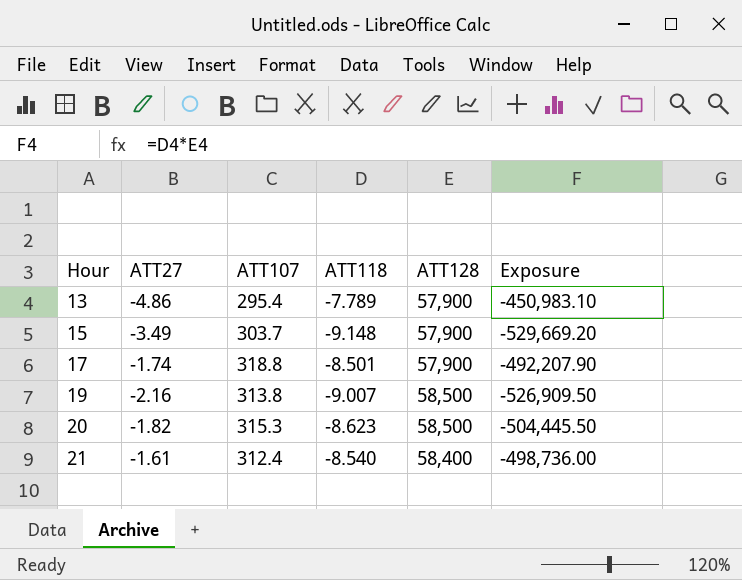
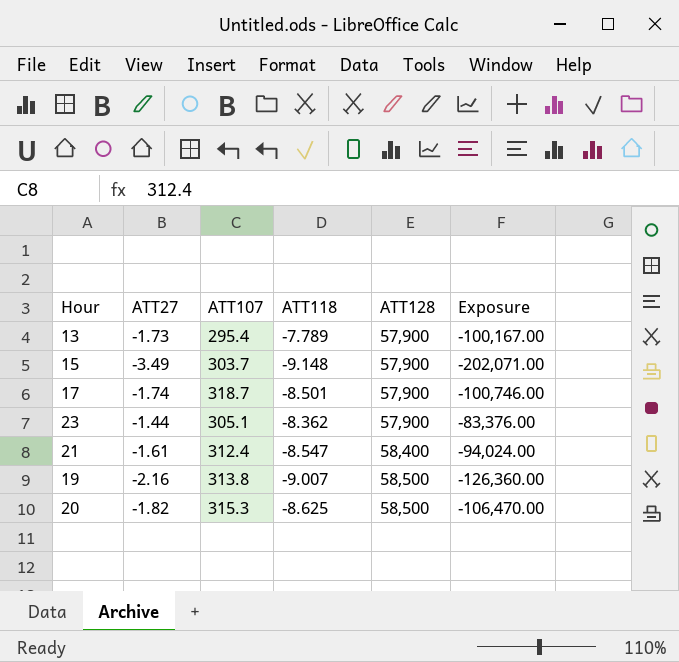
row order: Hour ascending -> ATT128 ascending
column Exposure | formula: [ATT118] * [ATT128] -> [ATT27] * [ATT128]
13 | ATT27: -4.86 -> -1.73
17 | ATT107: 318.8 -> 318.7
row 23: none -> -1.44 | 305.1 | -8.362 | 57,900 | -83,376.00
21 | ATT118: -8.540 -> -8.547
20 | ATT118: -8.623 -> -8.625

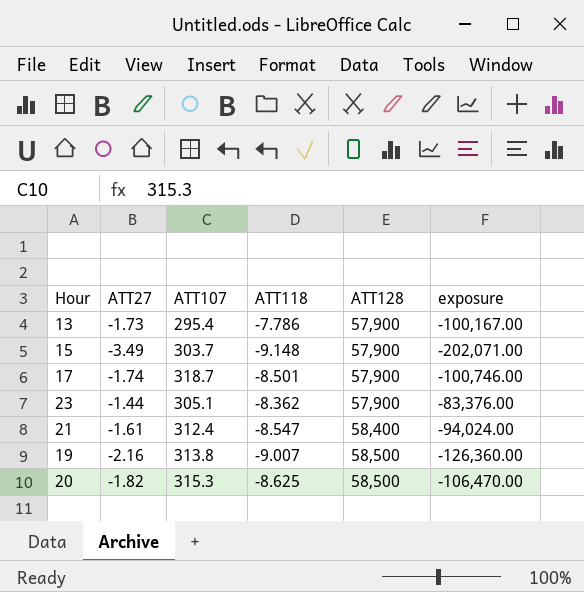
column name: Exposure -> exposure
13 | ATT118: -7.789 -> -7.786

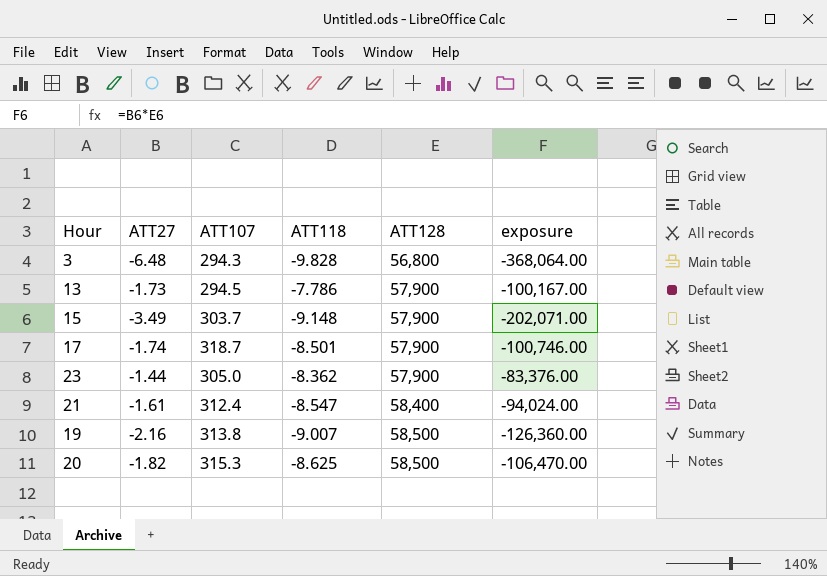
row 3: none -> -6.48 | 294.3 | -9.828 | 56,800 | -368,064.00
13 | ATT107: 295.4 -> 294.5
23 | ATT107: 305.1 -> 305.0

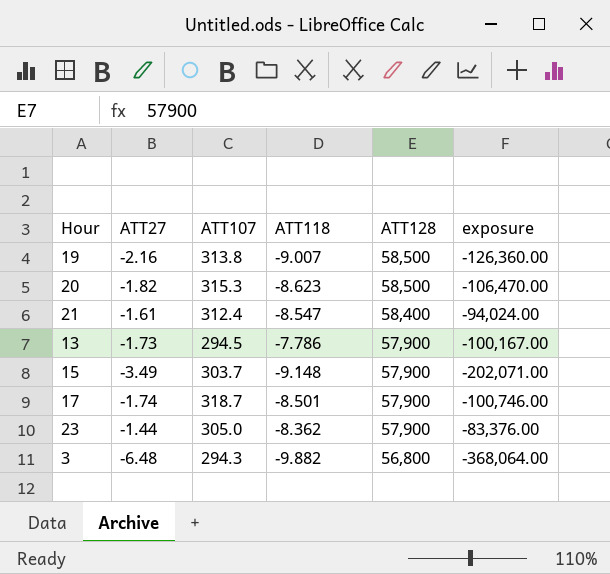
row order: ATT128 ascending -> ATT128 descending
20 | ATT118: -8.625 -> -8.623
3 | ATT118: -9.828 -> -9.882

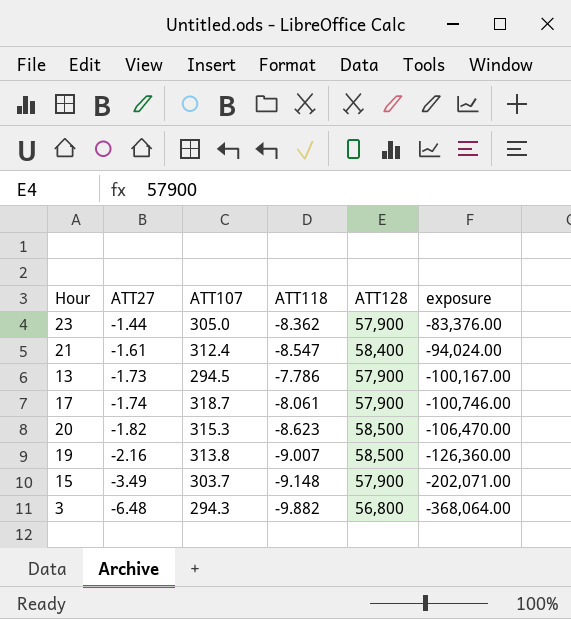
row order: ATT128 descending -> ATT27 descending
17 | ATT118: -8.501 -> -8.061

